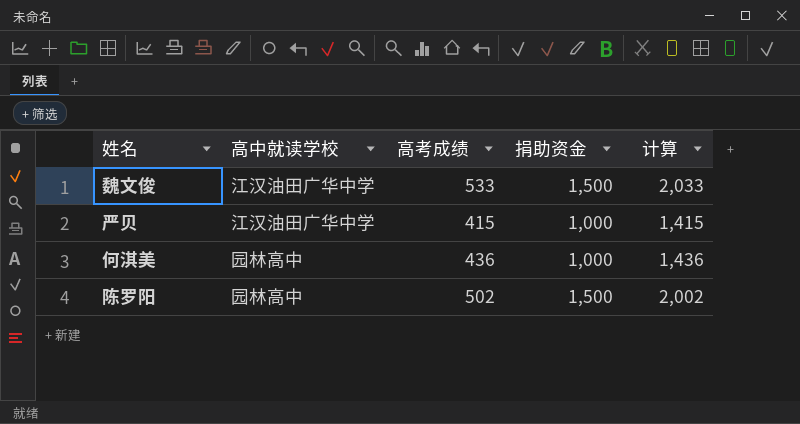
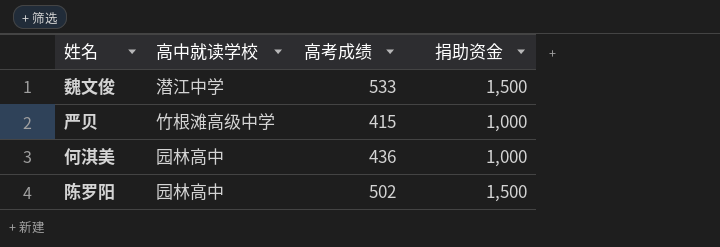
column 计算 | formula: [高考成绩] + [捐助资金] -> none
魏文俊 | 高中就读学校: 江汉油田广华中学 -> 潜江中学
严贝 | 高中就读学校: 江汉油田广华中学 -> 竹根滩高级中学

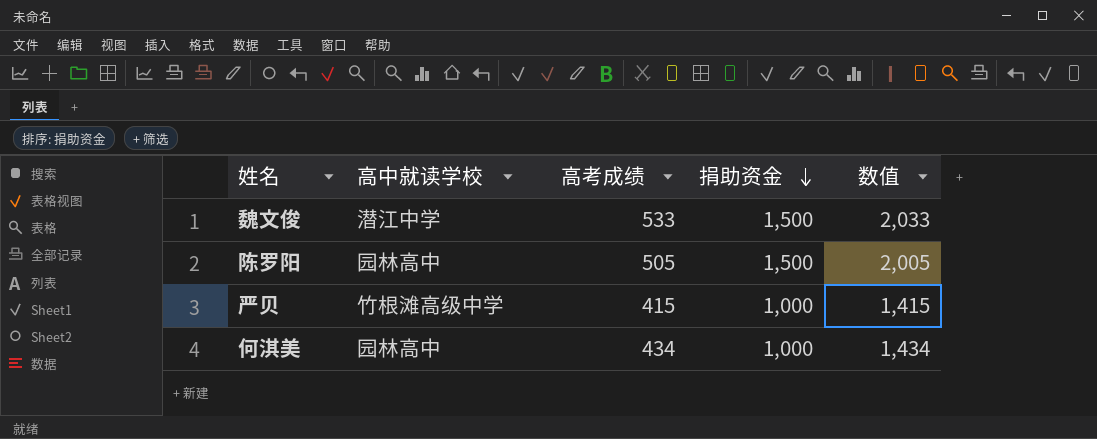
row order: none -> 捐助资金 descending
column 数值 | formula: none -> [高考成绩] + [捐助资金]
陈罗阳 | 高考成绩: 502 -> 505
何淇美 | 高考成绩: 436 -> 434

